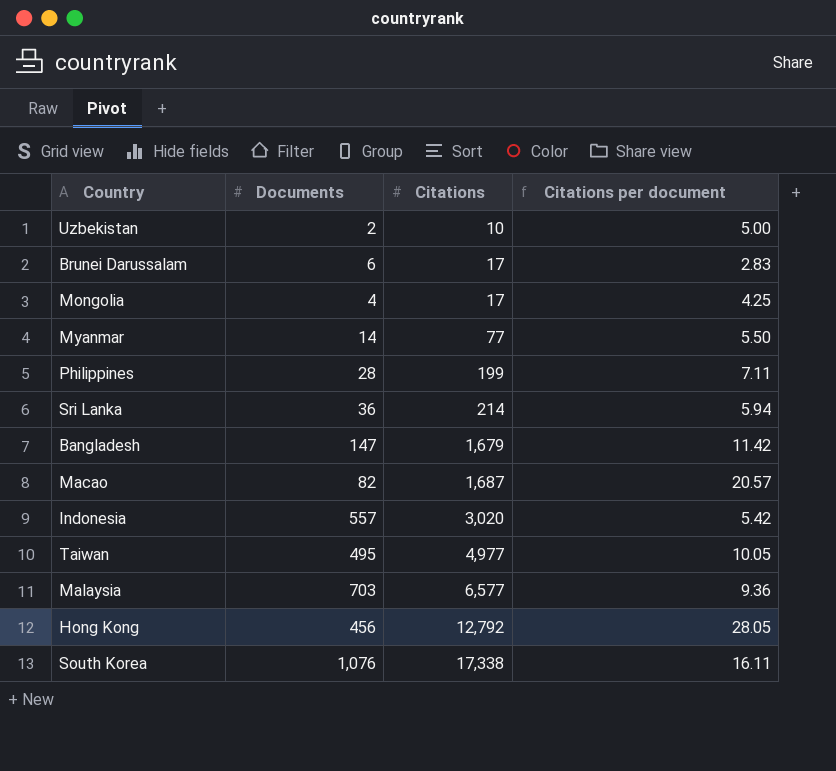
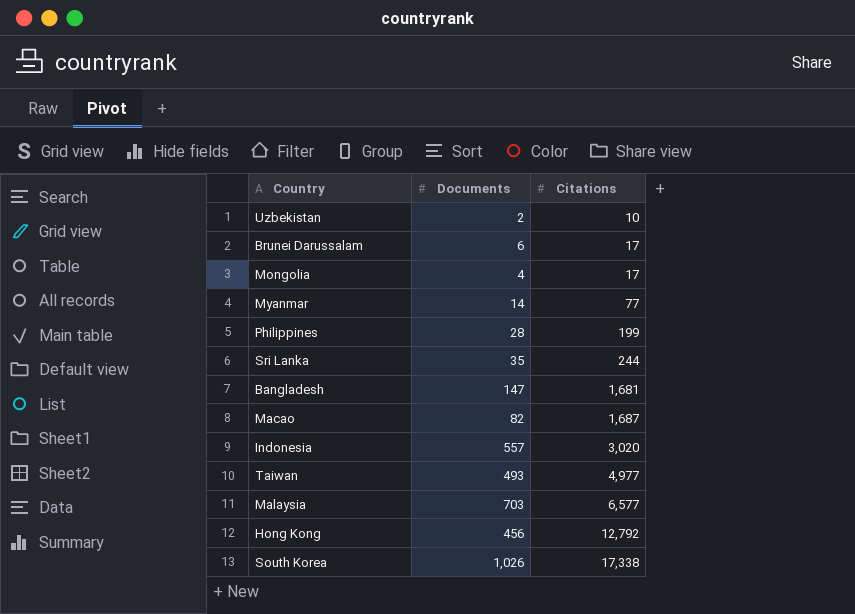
column Citations per document | formula: [Citations] / [Documents] -> none
Sri Lanka | Documents: 36 -> 35
Sri Lanka | Citations: 214 -> 244
Bangladesh | Citations: 1,679 -> 1,681
Taiwan | Documents: 495 -> 493
South Korea | Documents: 1,076 -> 1,026

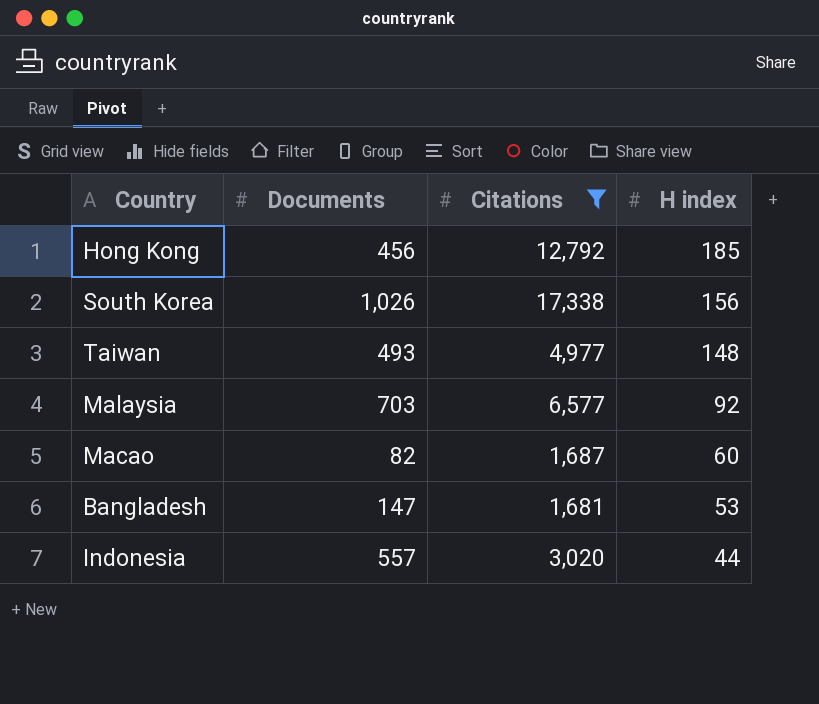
filter: none -> Citations >= 1,681
row order: Citations ascending -> H index descending
column H index | position: none -> 4

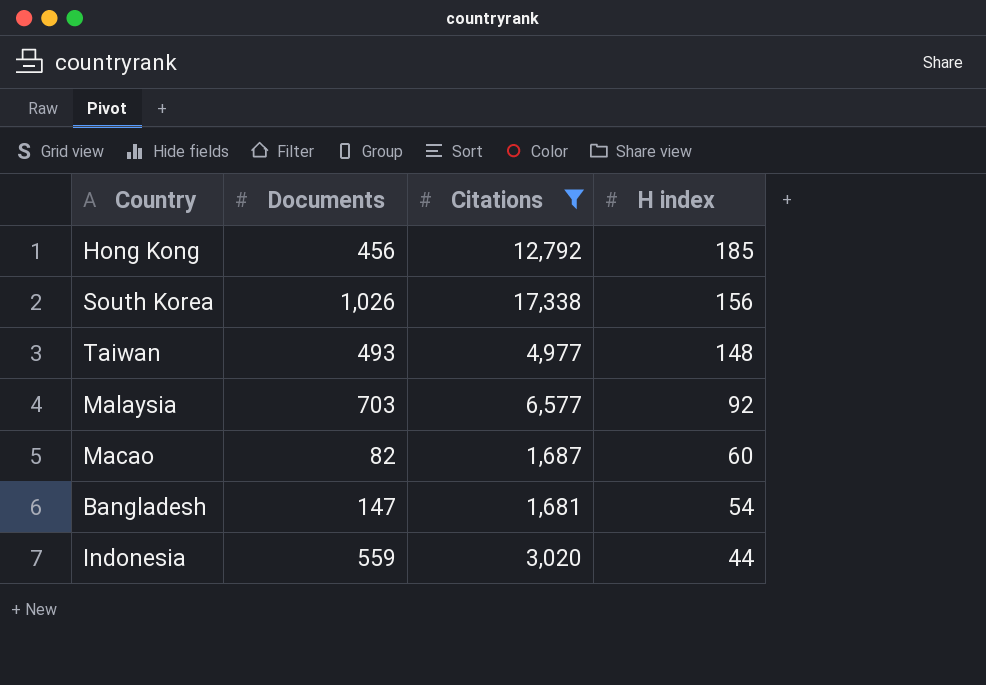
Bangladesh | H index: 53 -> 54
Indonesia | Documents: 557 -> 559

